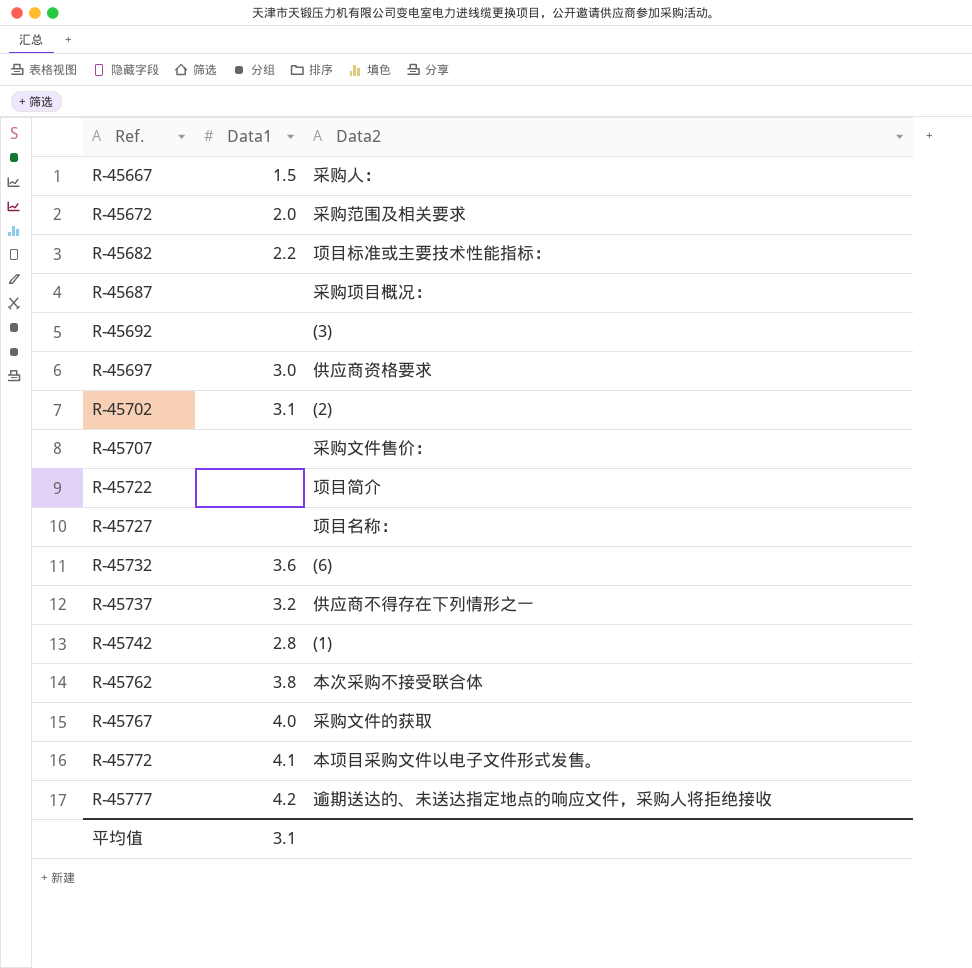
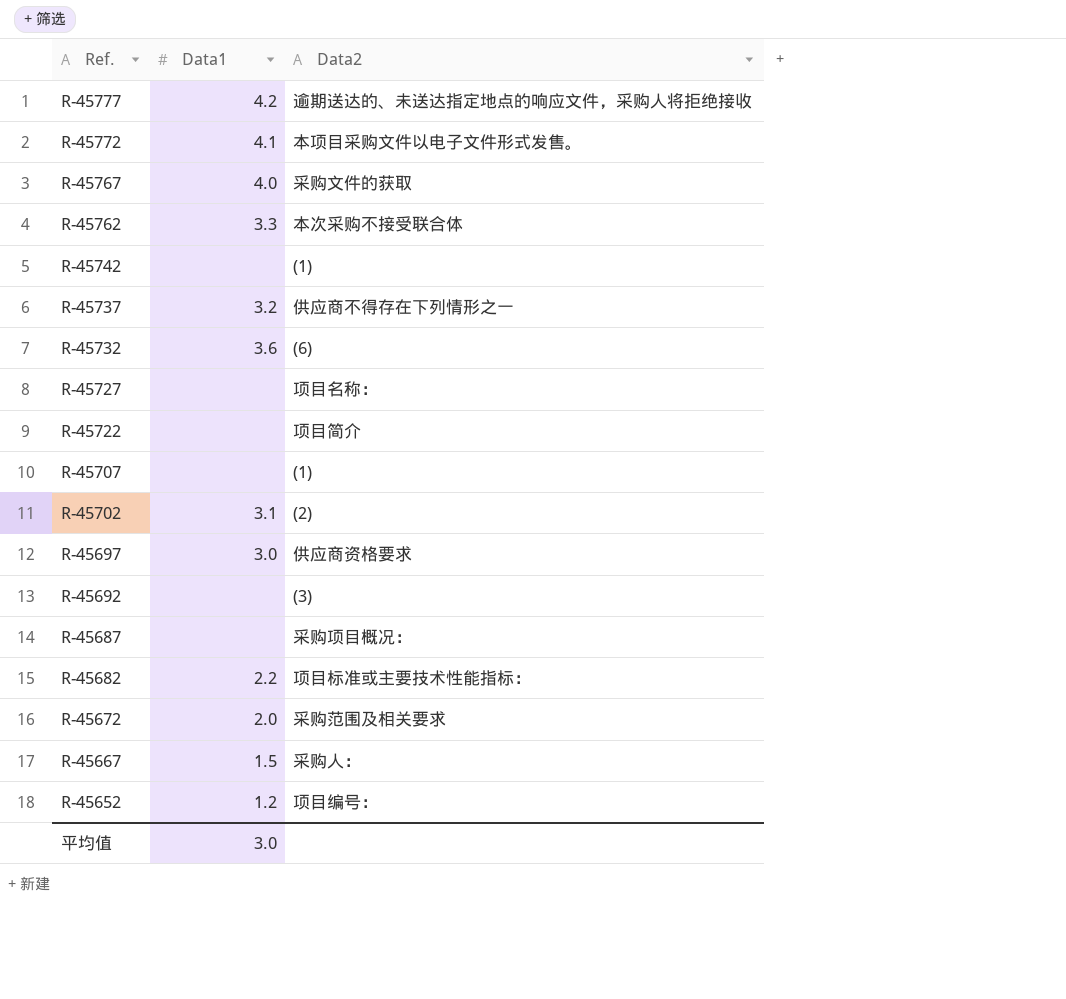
row order: Ref. ascending -> Ref. descending
R-45762 | Data1: 3.8 -> 3.3
R-45742 | Data1: 2.8 -> none
R-45707 | Data2: 采购文件售价： -> (1)
row R-45652: none -> 1.2 | 项目编号：
平均值 | Data1: 3.1 -> 3.0

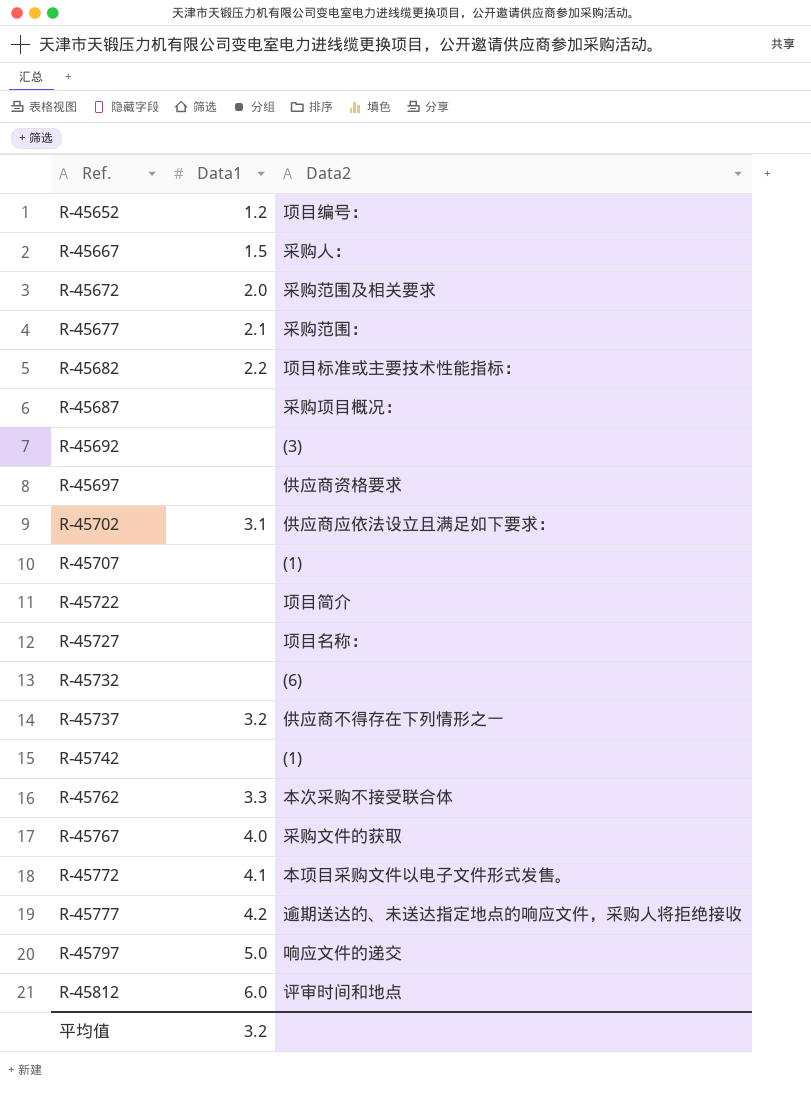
row order: Ref. descending -> Ref. ascending
row R-45677: none -> 2.1 | 采购范围：
R-45697 | Data1: 3.0 -> none
R-45702 | Data2: (2) -> 供应商应依法设立且满足如下要求：
R-45732 | Data1: 3.6 -> none
row R-45797: none -> 5.0 | 响应文件的递交
row R-45812: none -> 6.0 | 评审时间和地点
平均值 | Data1: 3.0 -> 3.2

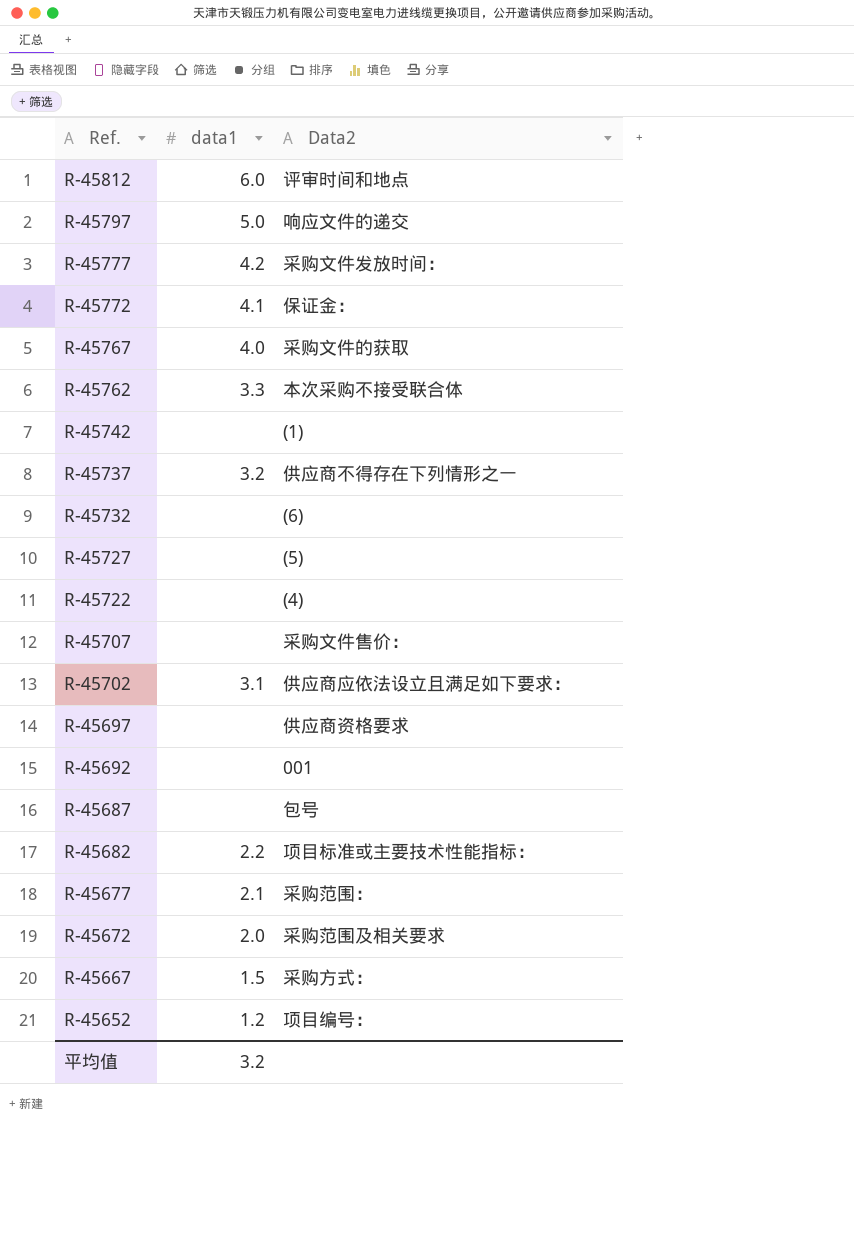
row order: Ref. ascending -> Ref. descending
column name: Data1 -> data1
R-45777 | Data2: 逾期送达的、未送达指定地点的响应文件，采购人将拒绝接收 -> 采购文件发放时间：
R-45772 | Data2: 本项目采购文件以电子文件形式发售。 -> 保证金：
R-45727 | Data2: 项目名称： -> (5)
R-45722 | Data2: 项目简介 -> (4)
R-45707 | Data2: (1) -> 采购文件售价：
R-45692 | Data2: (3) -> 001
R-45687 | Data2: 采购项目概况： -> 包号
R-45667 | Data2: 采购人： -> 采购方式：

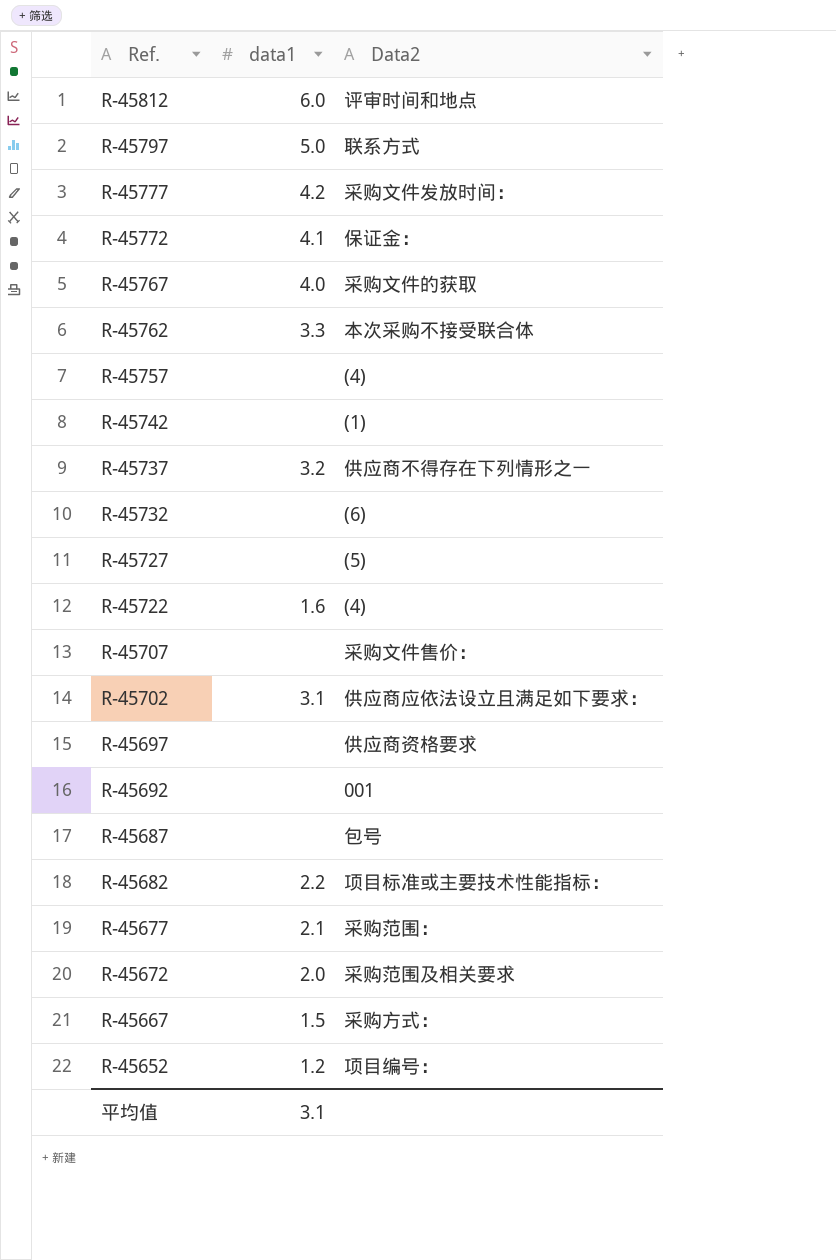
R-45797 | Data2: 响应文件的递交 -> 联系方式
row R-45757: none -> none | (4)
R-45722 | data1: none -> 1.6
平均值 | data1: 3.2 -> 3.1

